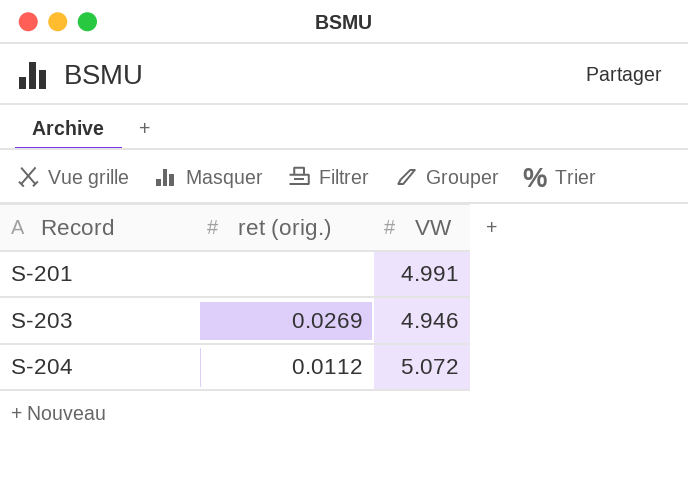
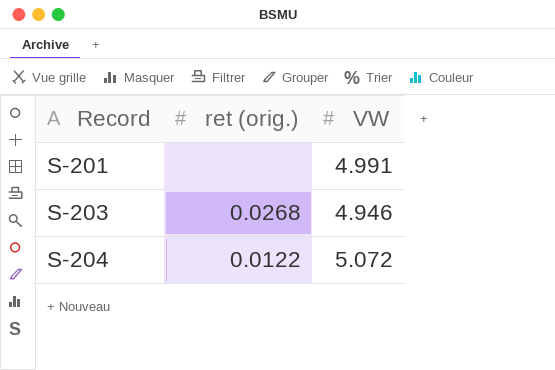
S-203 | ret (orig.): 0.0269 -> 0.0268
S-204 | ret (orig.): 0.0112 -> 0.0122

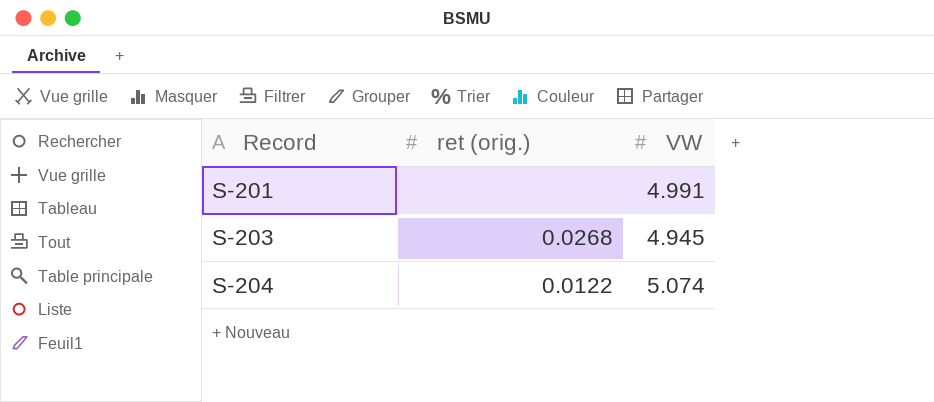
S-203 | VW: 4.946 -> 4.945
S-204 | VW: 5.072 -> 5.074

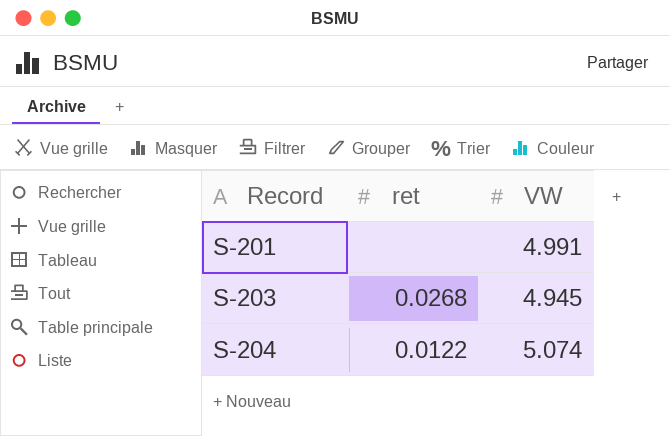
column name: ret (orig.) -> ret

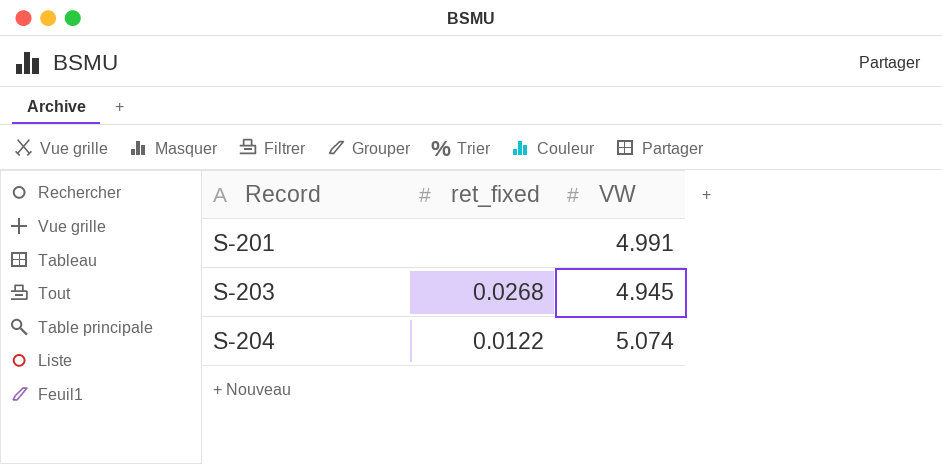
column name: ret -> ret_fixed

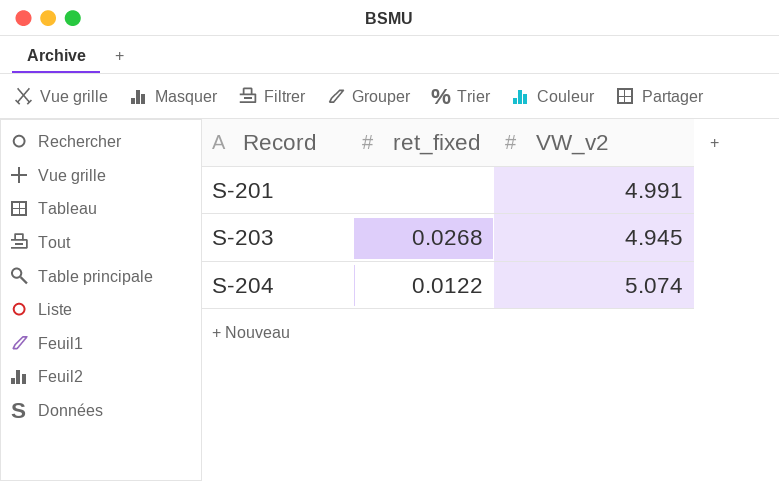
column name: VW -> VW_v2

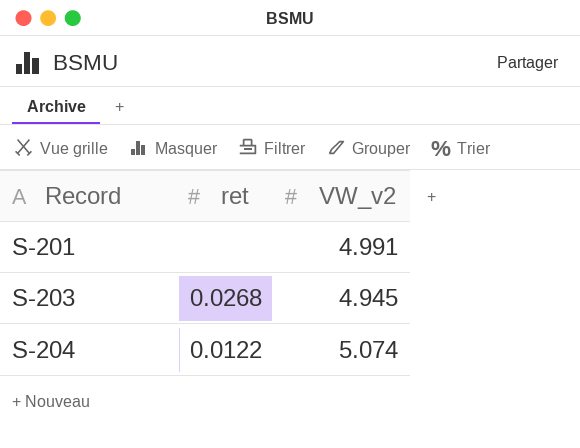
column name: ret_fixed -> ret

